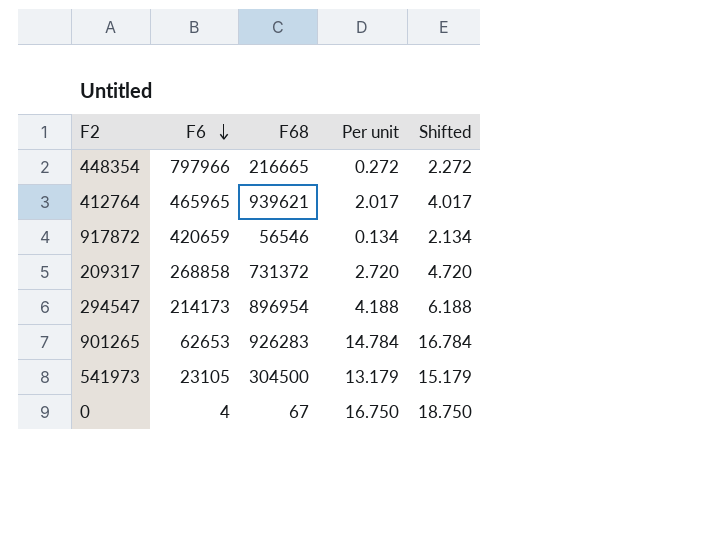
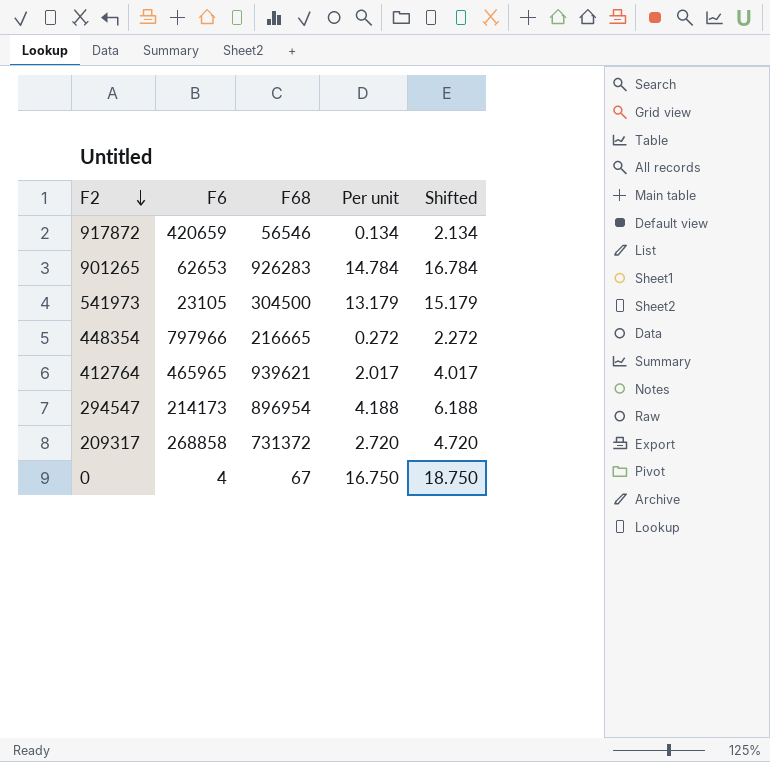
row order: F6 descending -> F2 descending

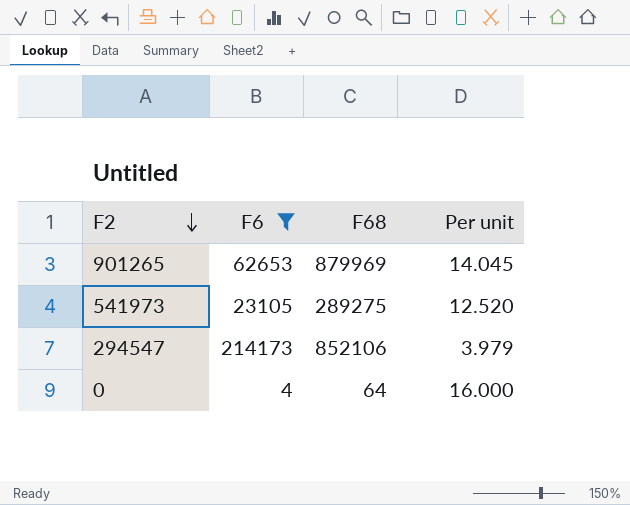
filter: none -> F6 <= 214173
column Shifted | formula: [Per unit] + 2 -> none
901265 | F68: 926283 -> 879969
901265 | Per unit: 14.784 -> 14.045
541973 | F68: 304500 -> 289275
541973 | Per unit: 13.179 -> 12.520
294547 | F68: 896954 -> 852106
294547 | Per unit: 4.188 -> 3.979
0 | F68: 67 -> 64
0 | Per unit: 16.750 -> 16.000

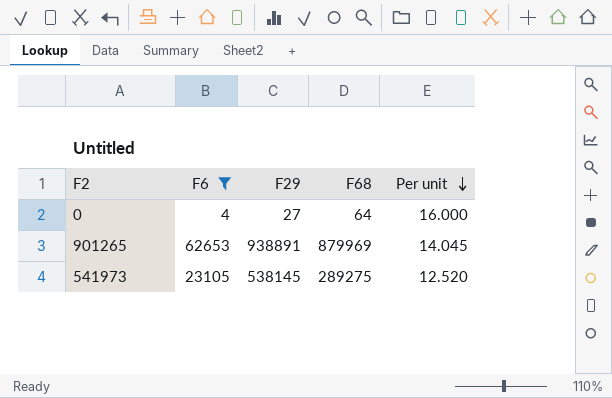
row order: F2 descending -> Per unit descending
column F29 | position: none -> 3
row 294547: 214173 | 852106 | 3.979 -> none

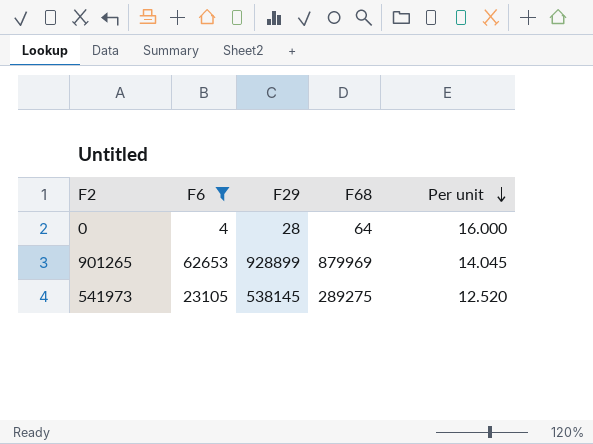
0 | F29: 27 -> 28
901265 | F29: 938891 -> 928899

